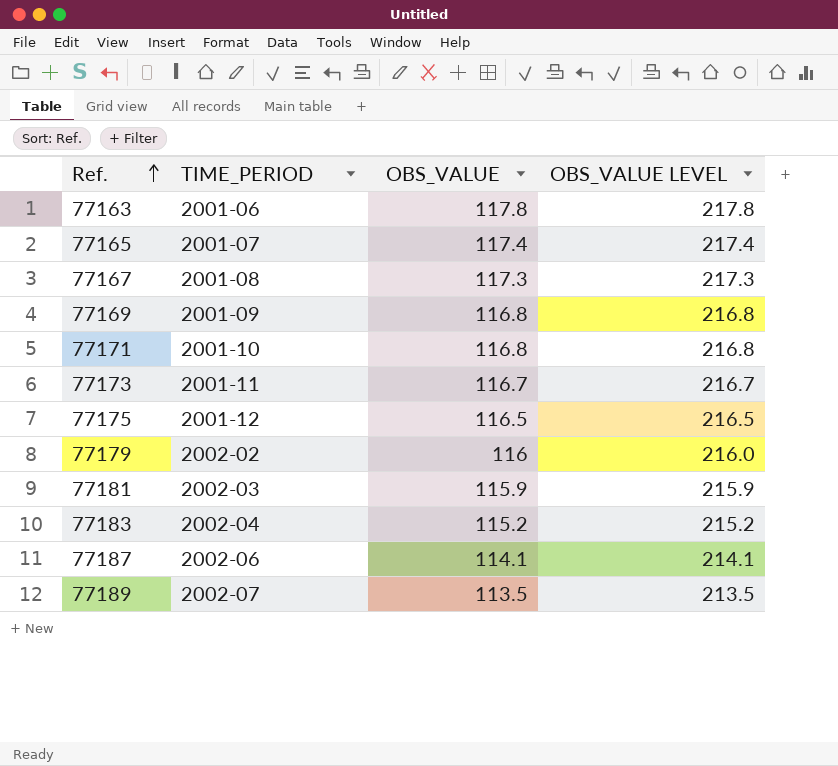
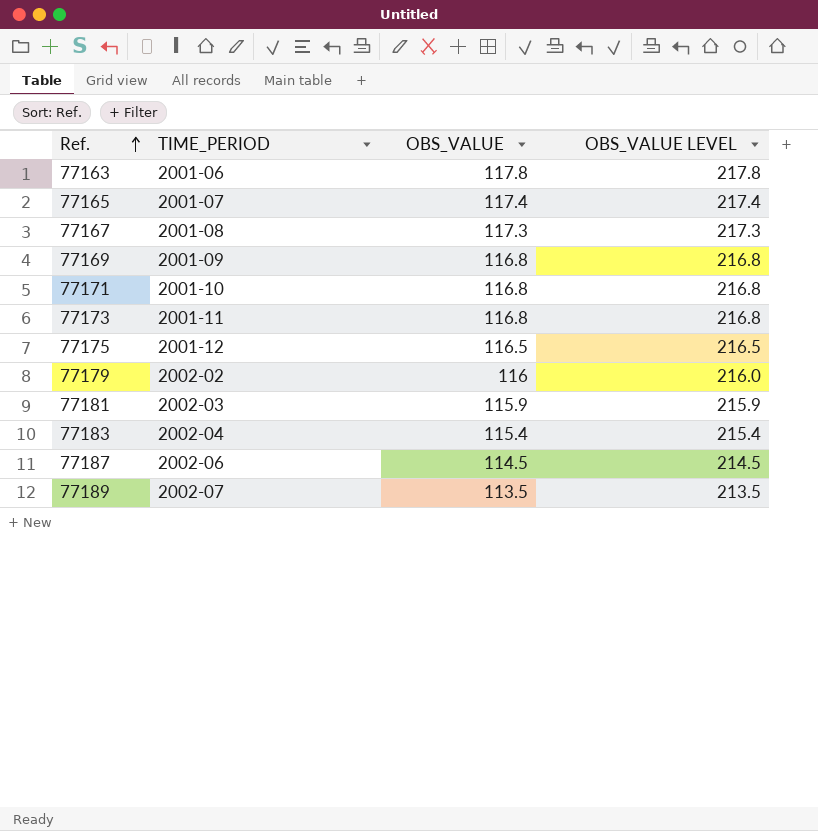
77173 | OBS_VALUE: 116.7 -> 116.8
77173 | OBS_VALUE LEVEL: 216.7 -> 216.8
77183 | OBS_VALUE: 115.2 -> 115.4
77183 | OBS_VALUE LEVEL: 215.2 -> 215.4
77187 | OBS_VALUE: 114.1 -> 114.5
77187 | OBS_VALUE LEVEL: 214.1 -> 214.5

